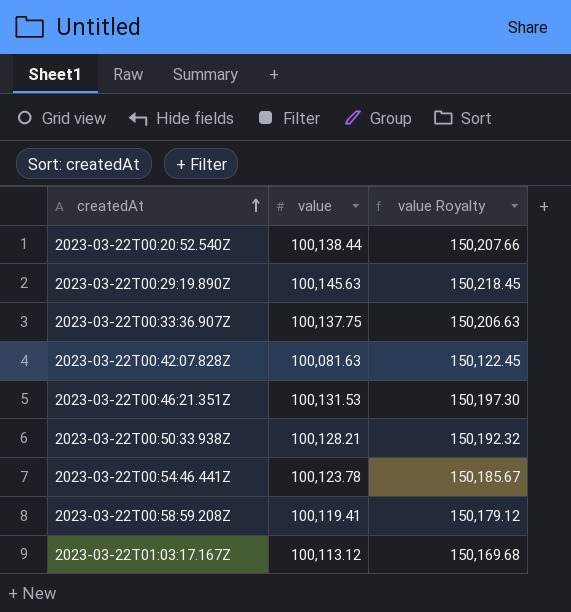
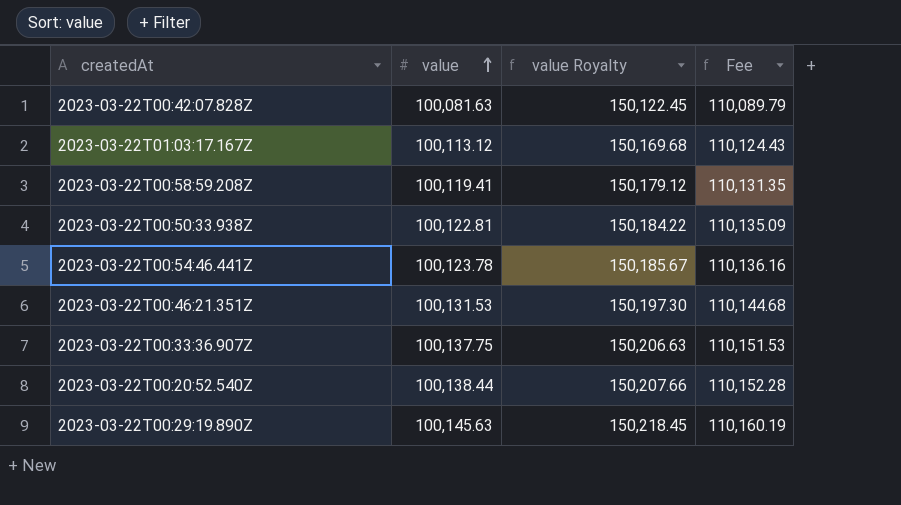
row order: createdAt ascending -> value ascending
column Fee | formula: none -> [value] * 1.1
2023-03-22T00:50:33.938Z | value: 100,128.21 -> 100,122.81
2023-03-22T00:50:33.938Z | value Royalty: 150,192.32 -> 150,184.22

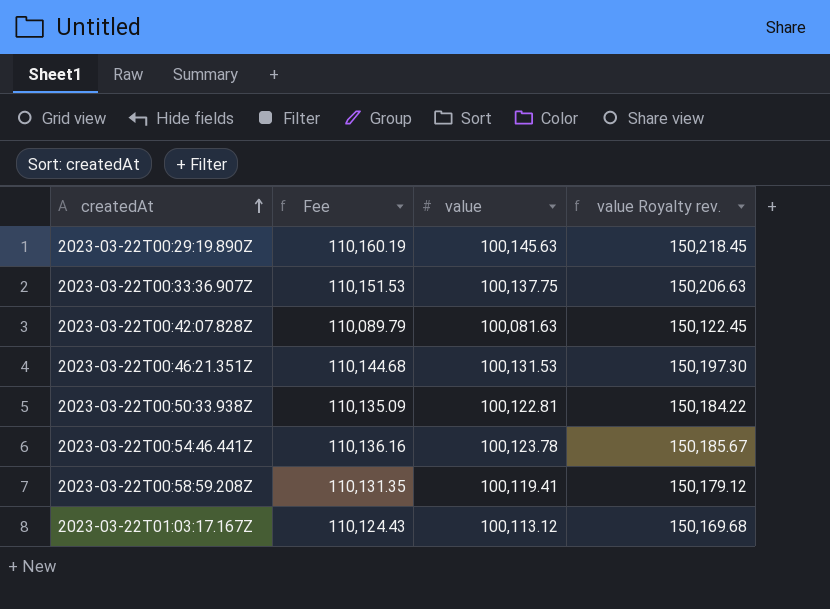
row order: value ascending -> createdAt ascending
column Fee | position: 4 -> 2
column name: value Royalty -> value Royalty rev.
row 2023-03-22T00:20:52.540Z: 100,138.44 | 150,207.66 | 110,152.28 -> none

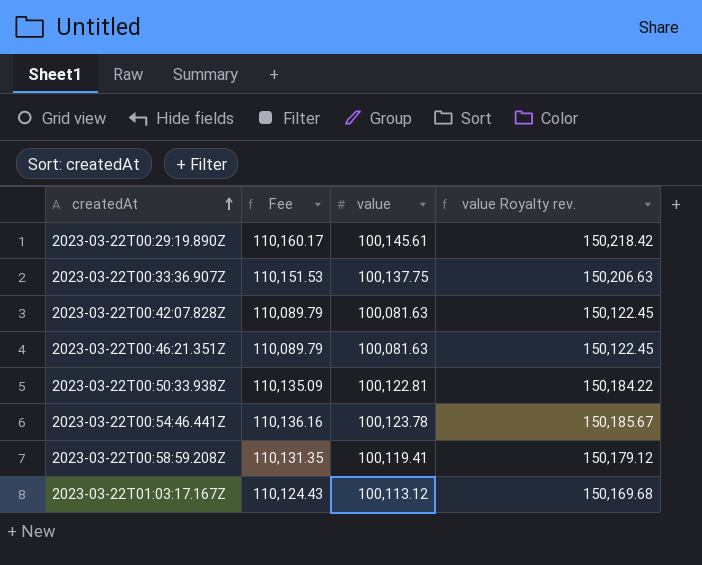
2023-03-22T00:29:19.890Z | Fee: 110,160.19 -> 110,160.17
2023-03-22T00:29:19.890Z | value: 100,145.63 -> 100,145.61
2023-03-22T00:29:19.890Z | value Royalty rev.: 150,218.45 -> 150,218.42
2023-03-22T00:46:21.351Z | Fee: 110,144.68 -> 110,089.79
2023-03-22T00:46:21.351Z | value: 100,131.53 -> 100,081.63
2023-03-22T00:46:21.351Z | value Royalty rev.: 150,197.30 -> 150,122.45

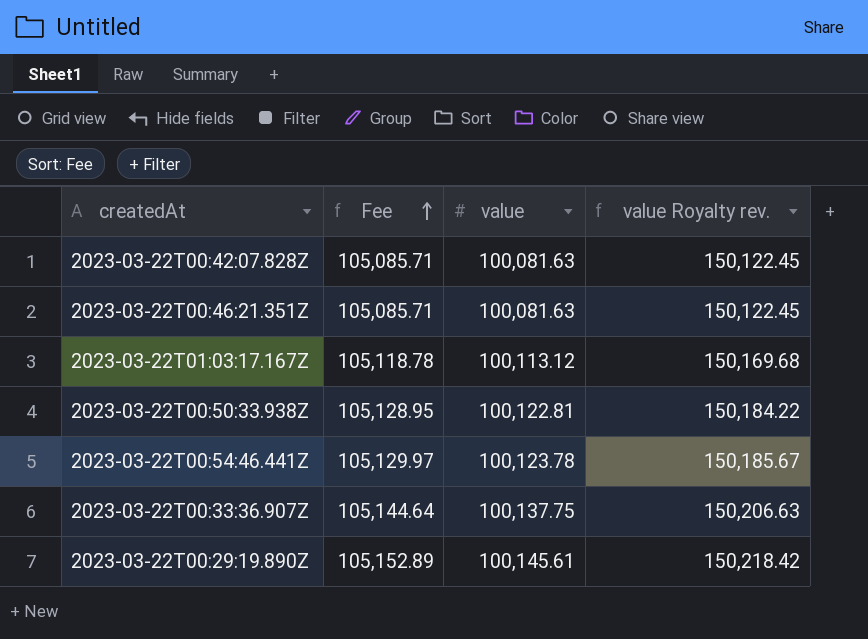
row order: createdAt ascending -> Fee ascending
column Fee | formula: [value] * 1.1 -> [value] * 1.05
row 2023-03-22T00:58:59.208Z: 110,131.35 | 100,119.41 | 150,179.12 -> none

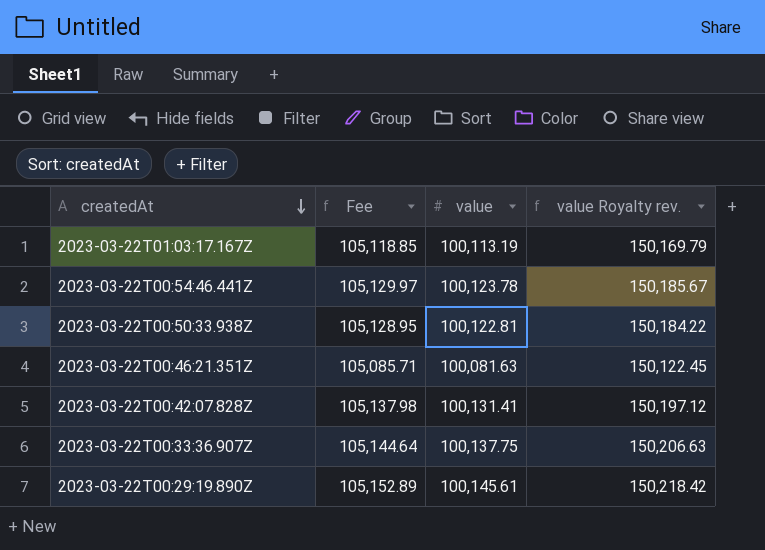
row order: Fee ascending -> createdAt descending
2023-03-22T01:03:17.167Z | Fee: 105,118.78 -> 105,118.85
2023-03-22T01:03:17.167Z | value: 100,113.12 -> 100,113.19
2023-03-22T01:03:17.167Z | value Royalty rev.: 150,169.68 -> 150,169.79
2023-03-22T00:42:07.828Z | Fee: 105,085.71 -> 105,137.98
2023-03-22T00:42:07.828Z | value: 100,081.63 -> 100,131.41
2023-03-22T00:42:07.828Z | value Royalty rev.: 150,122.45 -> 150,197.12

